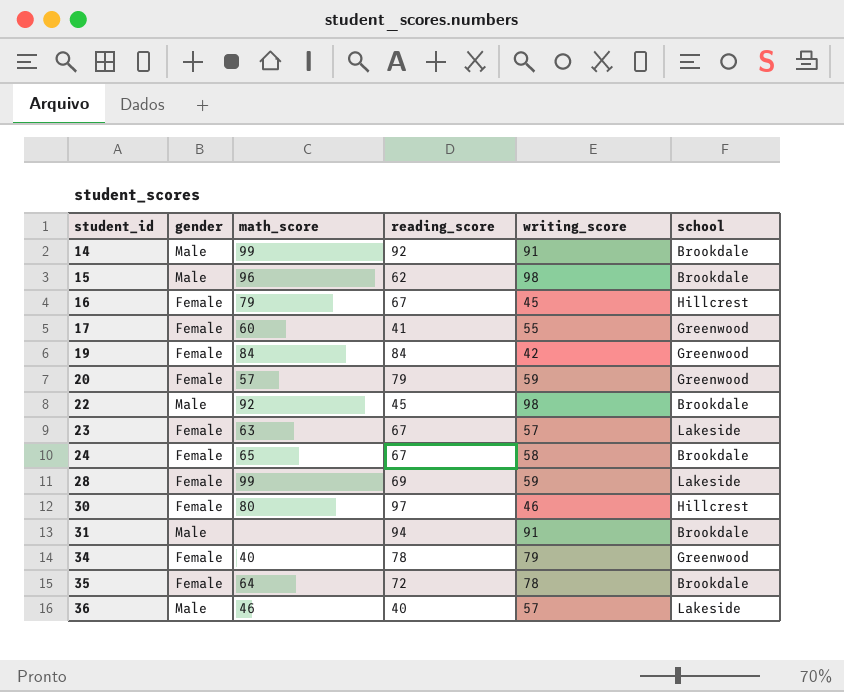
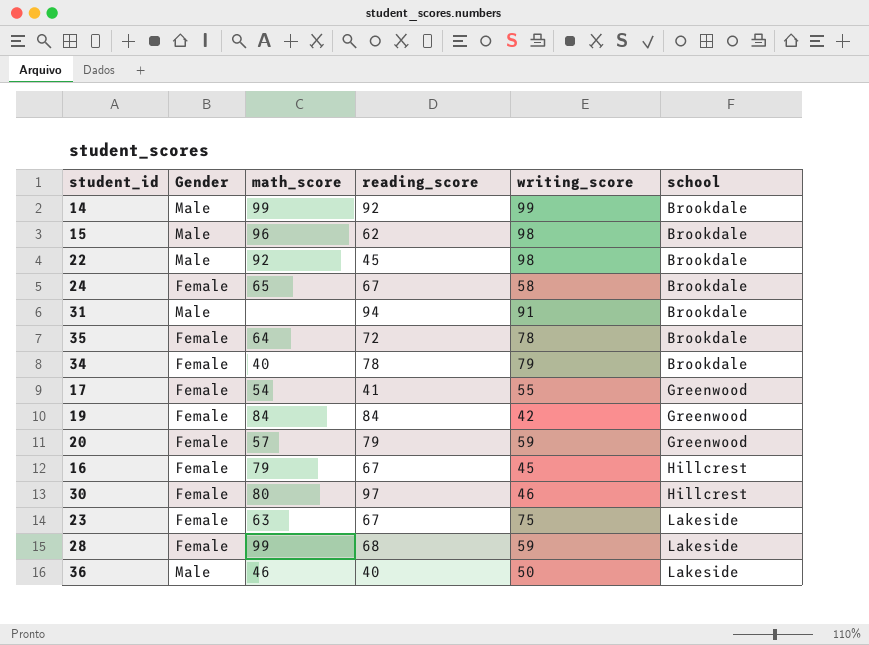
row order: student_id ascending -> school ascending
column name: gender -> Gender
14 | writing_score: 91 -> 99
34 | school: Greenwood -> Brookdale
17 | math_score: 60 -> 54
23 | writing_score: 57 -> 75
28 | reading_score: 69 -> 68
36 | writing_score: 57 -> 50

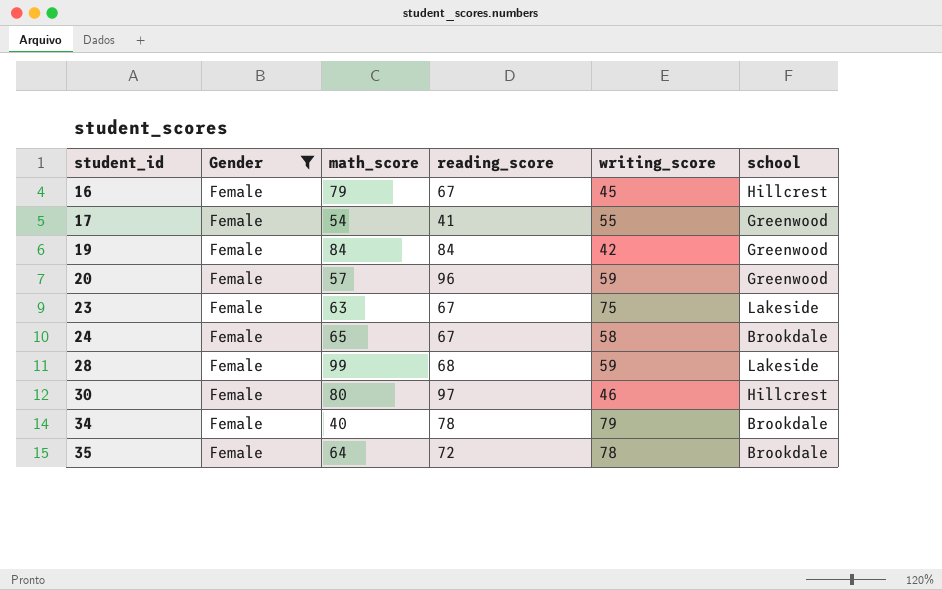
filter: none -> Gender = Female
row order: school ascending -> student_id ascending
20 | reading_score: 79 -> 96

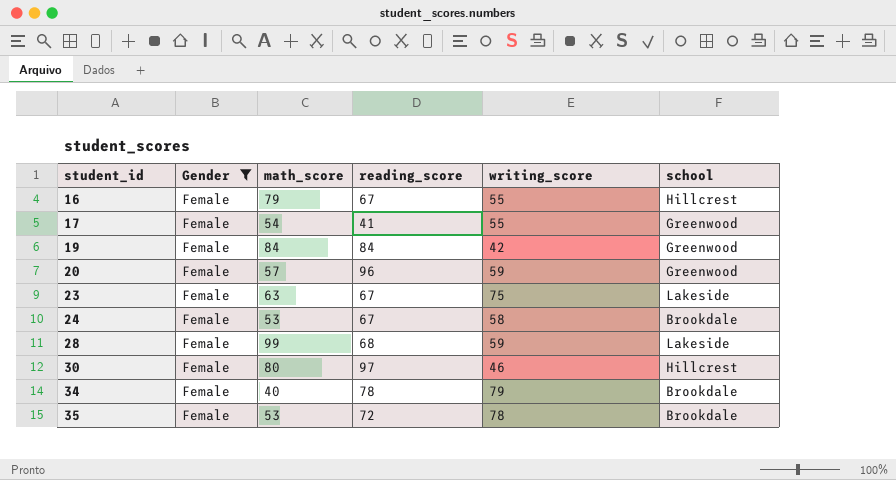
16 | writing_score: 45 -> 55
24 | math_score: 65 -> 53
35 | math_score: 64 -> 53

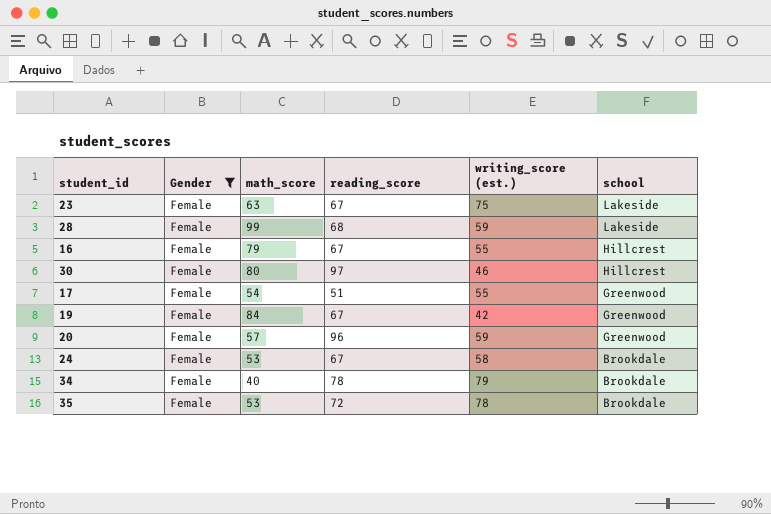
row order: student_id ascending -> school descending
column name: writing_score -> writing_score (est.)
17 | reading_score: 41 -> 51
19 | reading_score: 84 -> 67

